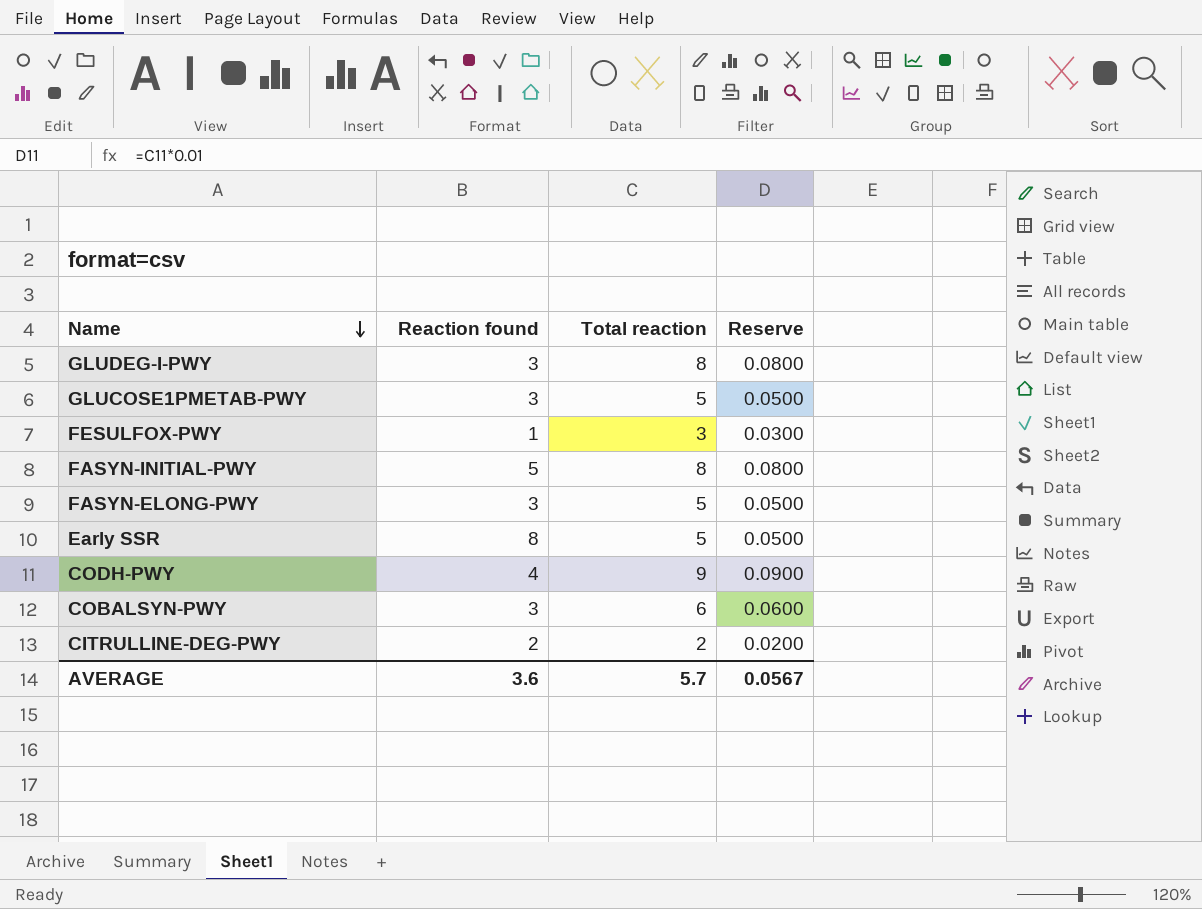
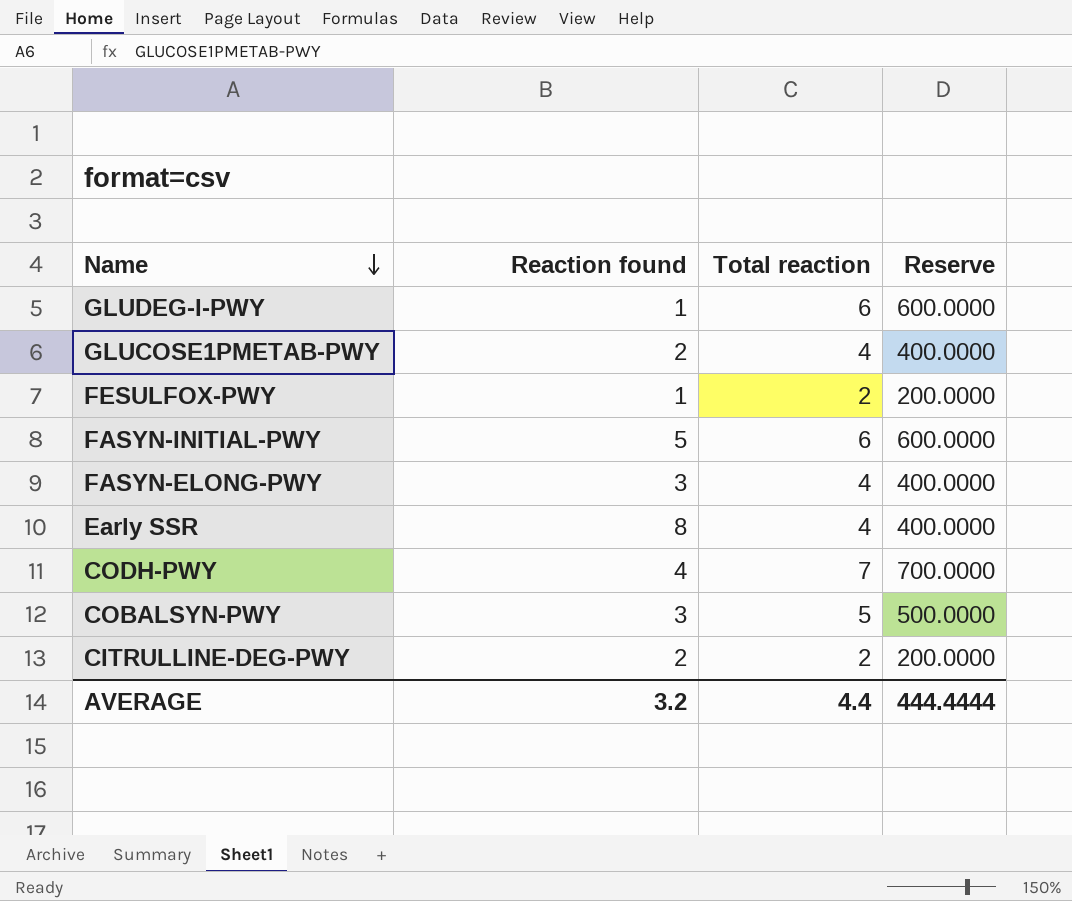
column Reserve | formula: [Total reaction] * 0.01 -> [Total reaction] * 100
GLUDEG-I-PWY | Reaction found: 3 -> 1
GLUDEG-I-PWY | Total reaction: 8 -> 6
GLUCOSE1PMETAB-PWY | Reaction found: 3 -> 2
GLUCOSE1PMETAB-PWY | Total reaction: 5 -> 4
FESULFOX-PWY | Total reaction: 3 -> 2
FASYN-INITIAL-PWY | Total reaction: 8 -> 6
FASYN-ELONG-PWY | Total reaction: 5 -> 4
Early SSR | Total reaction: 5 -> 4
CODH-PWY | Total reaction: 9 -> 7
COBALSYN-PWY | Total reaction: 6 -> 5
AVERAGE | Reaction found: 3.6 -> 3.2
AVERAGE | Total reaction: 5.7 -> 4.4
AVERAGE | Reserve: 0.0567 -> 444.4444

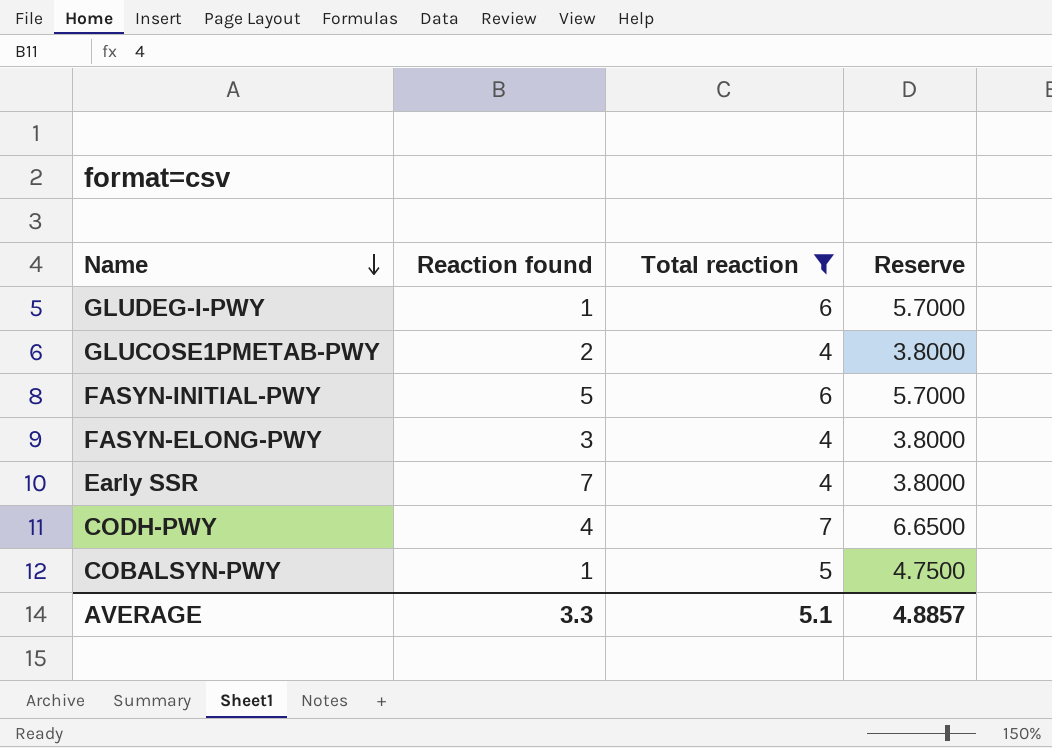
filter: none -> Total reaction != 2
column Reserve | formula: [Total reaction] * 100 -> [Total reaction] * 0.95
Early SSR | Reaction found: 8 -> 7
COBALSYN-PWY | Reaction found: 3 -> 1
AVERAGE | Reaction found: 3.2 -> 3.3
AVERAGE | Total reaction: 4.4 -> 5.1
AVERAGE | Reserve: 444.4444 -> 4.8857

